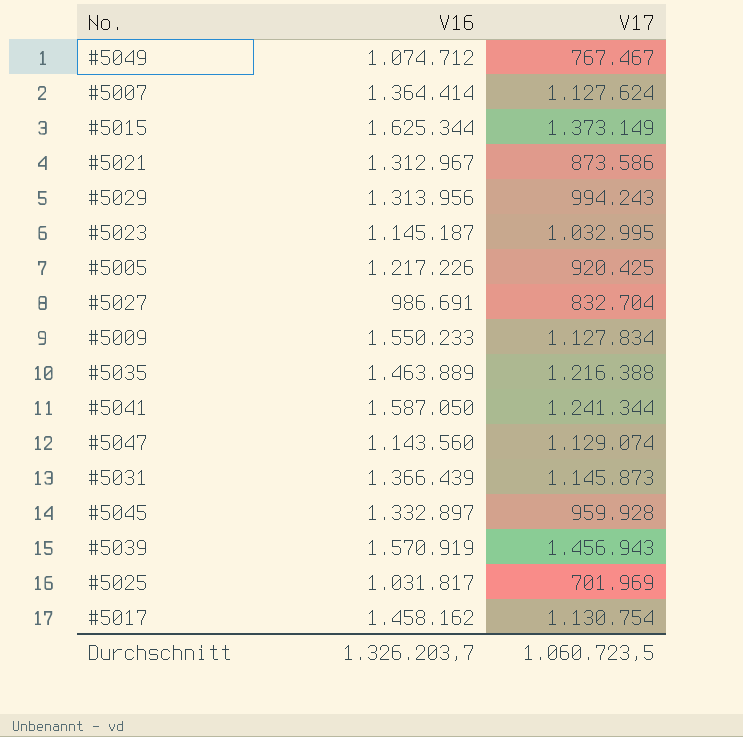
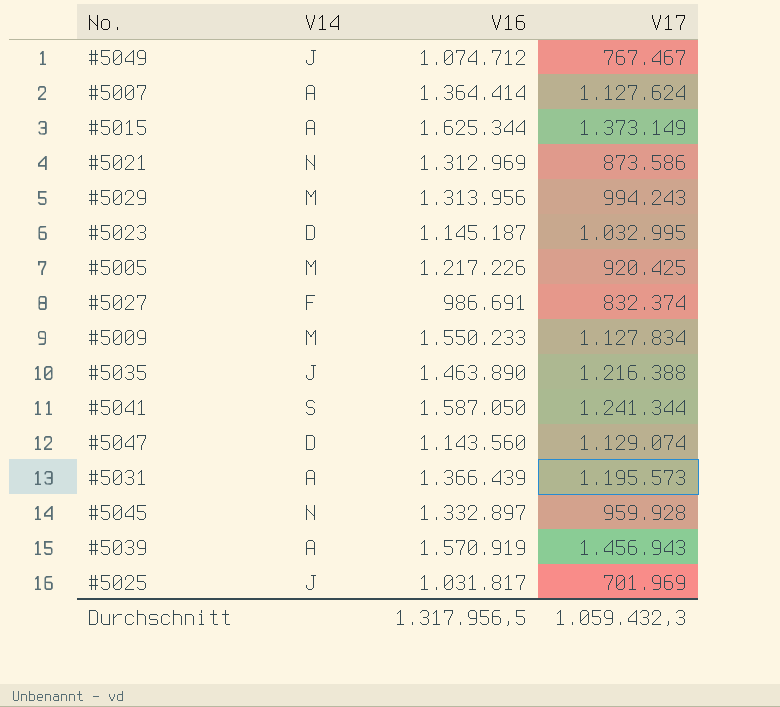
column V14 | position: none -> 2
row #5017: 1.458.162 | 1.130.754 -> none
#5021 | V16: 1.312.967 -> 1.312.969
#5027 | V17: 832.704 -> 832.374
#5035 | V16: 1.463.889 -> 1.463.890
#5031 | V17: 1.145.873 -> 1.195.573
Durchschnitt | V16: 1.326.203,7 -> 1.317.956,5
Durchschnitt | V17: 1.060.723,5 -> 1.059.432,3

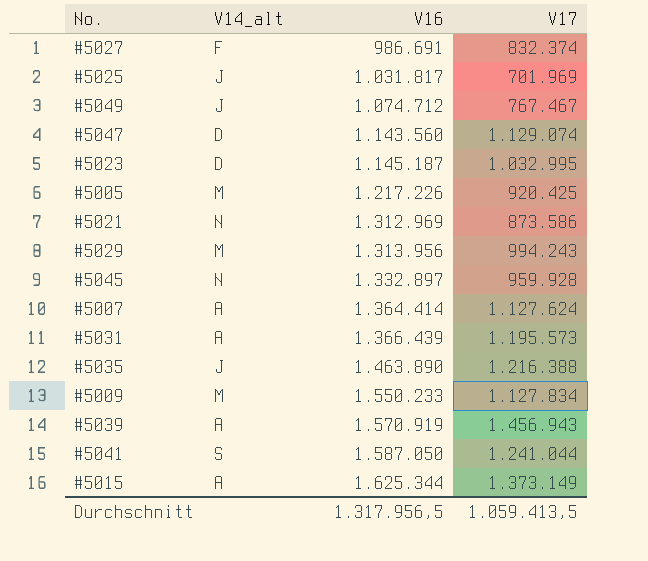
row order: none -> V16 ascending
column name: V14 -> V14_alt
#5041 | V17: 1.241.344 -> 1.241.044
Durchschnitt | V17: 1.059.432,3 -> 1.059.413,5

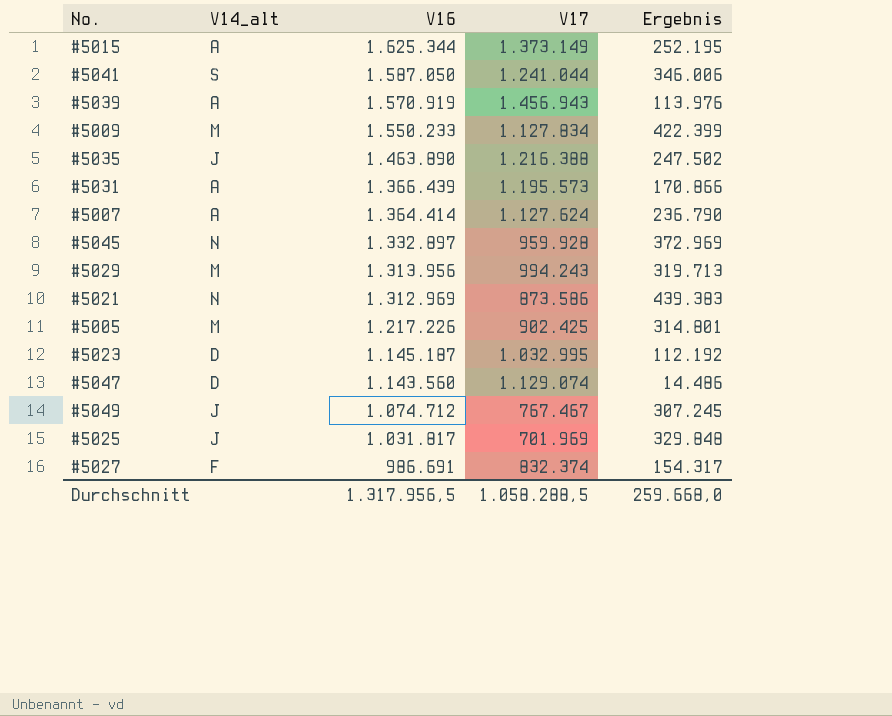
row order: V16 ascending -> V16 descending
column Ergebnis | formula: none -> [V16] - [V17]
#5005 | V17: 920.425 -> 902.425
Durchschnitt | V17: 1.059.413,5 -> 1.058.288,5

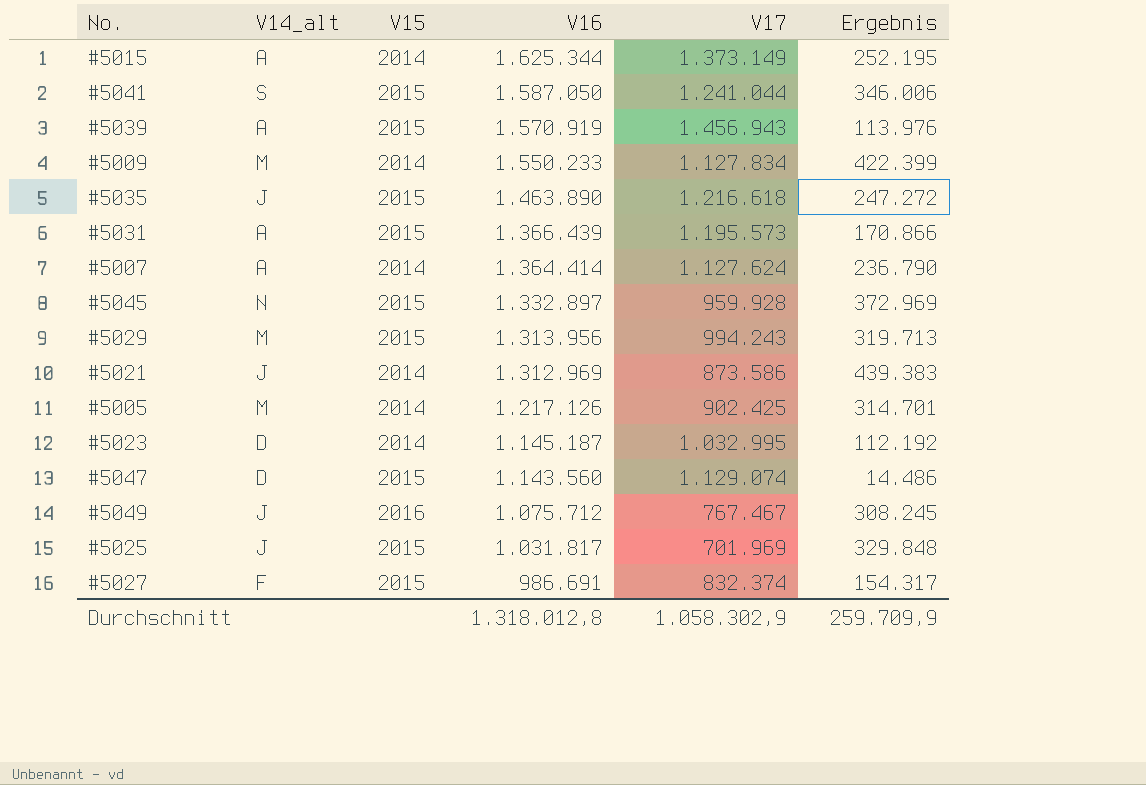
column V15 | position: none -> 3
#5035 | V17: 1.216.388 -> 1.216.618
#5035 | Ergebnis: 247.502 -> 247.272
#5021 | V14_alt: N -> J
#5005 | V16: 1.217.226 -> 1.217.126
#5005 | Ergebnis: 314.801 -> 314.701
#5049 | V16: 1.074.712 -> 1.075.712
#5049 | Ergebnis: 307.245 -> 308.245
Durchschnitt | V16: 1.317.956,5 -> 1.318.012,8
Durchschnitt | V17: 1.058.288,5 -> 1.058.302,9
Durchschnitt | Ergebnis: 259.668,0 -> 259.709,9

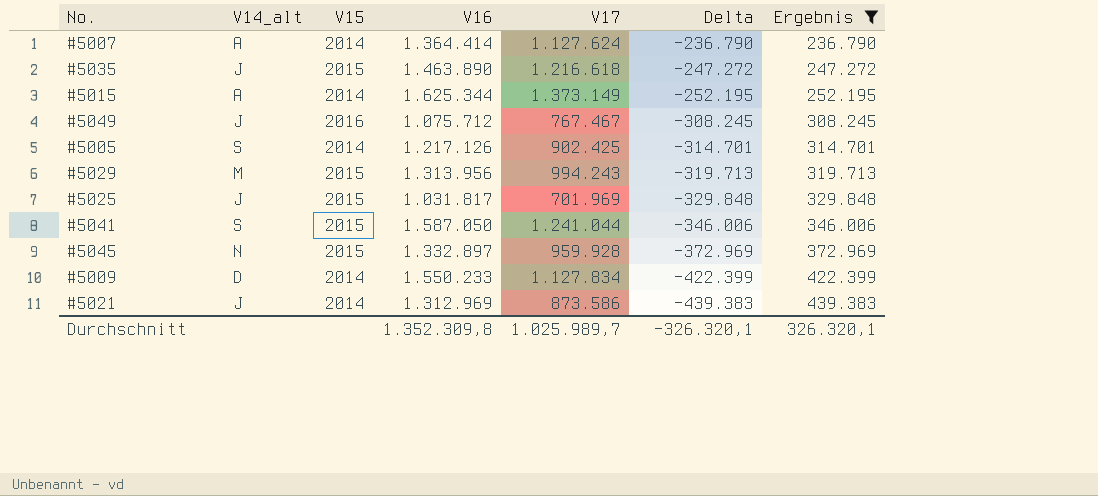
filter: none -> Ergebnis >= 236.790
row order: V16 descending -> Delta descending
column Delta | formula: none -> [V17] - [V16]
#5005 | V14_alt: M -> S
#5009 | V14_alt: M -> D
Durchschnitt | V16: 1.318.012,8 -> 1.352.309,8
Durchschnitt | V17: 1.058.302,9 -> 1.025.989,7
Durchschnitt | Ergebnis: 259.709,9 -> 326.320,1

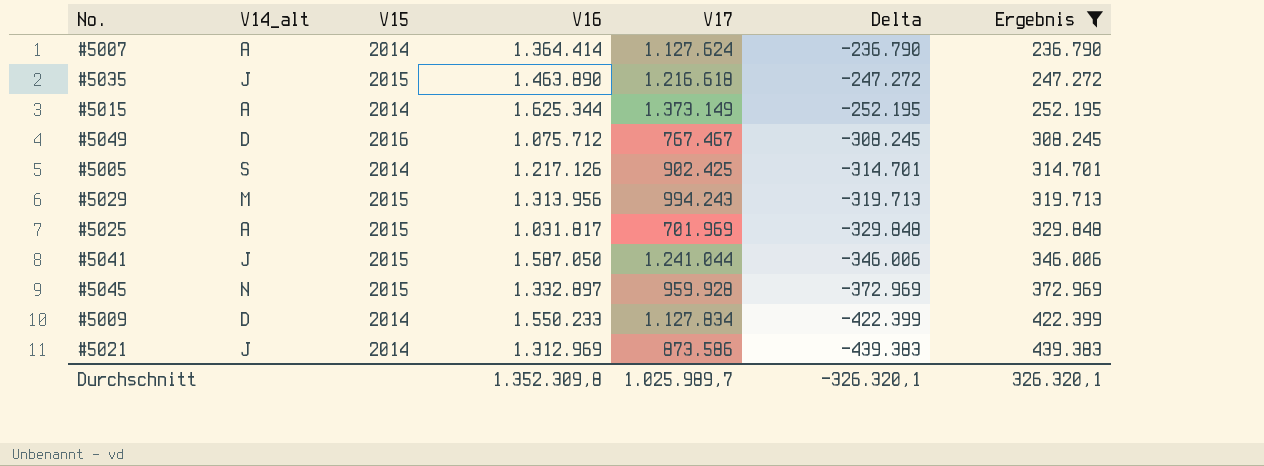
#5049 | V14_alt: J -> D
#5025 | V14_alt: J -> A
#5041 | V14_alt: S -> J

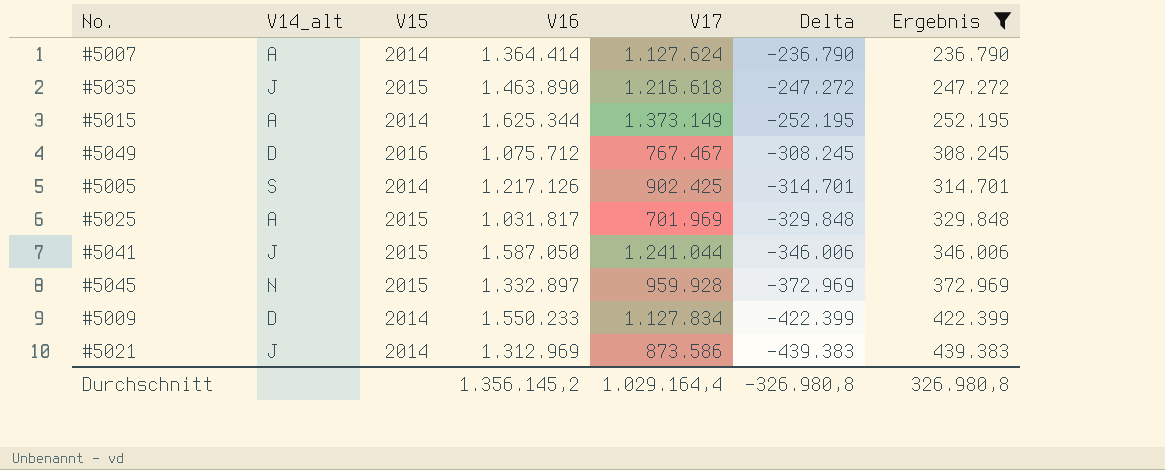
row #5029: M | 2015 | 1.313.956 | 994.243 | -319.713 | 319.713 -> none
Durchschnitt | V16: 1.352.309,8 -> 1.356.145,2
Durchschnitt | V17: 1.025.989,7 -> 1.029.164,4
Durchschnitt | Delta: -326.320,1 -> -326.980,8
Durchschnitt | Ergebnis: 326.320,1 -> 326.980,8

